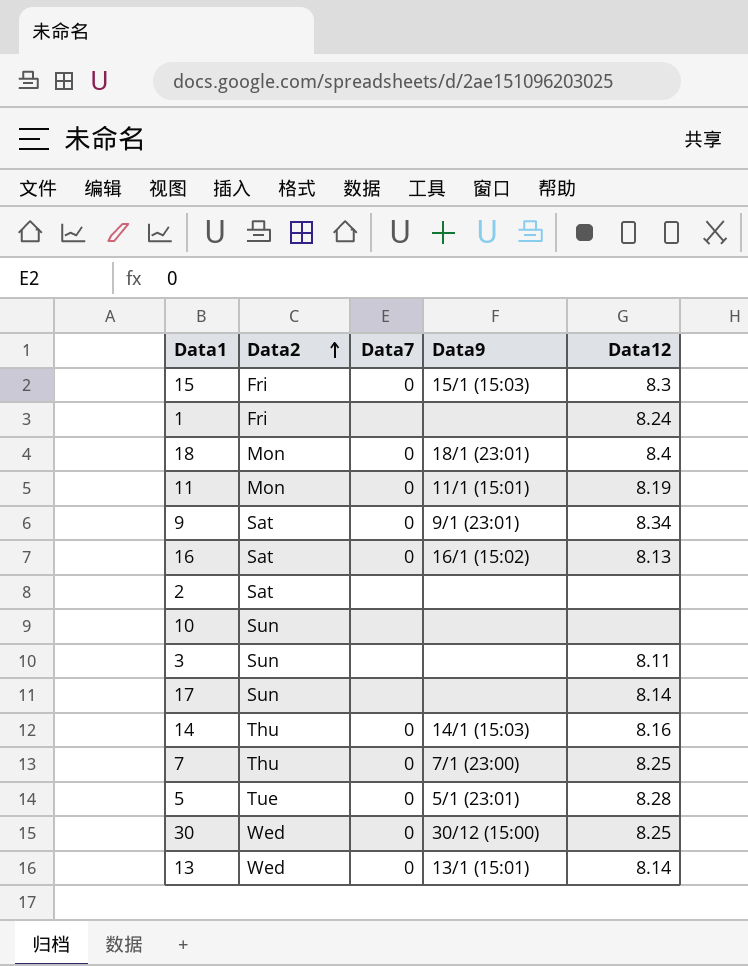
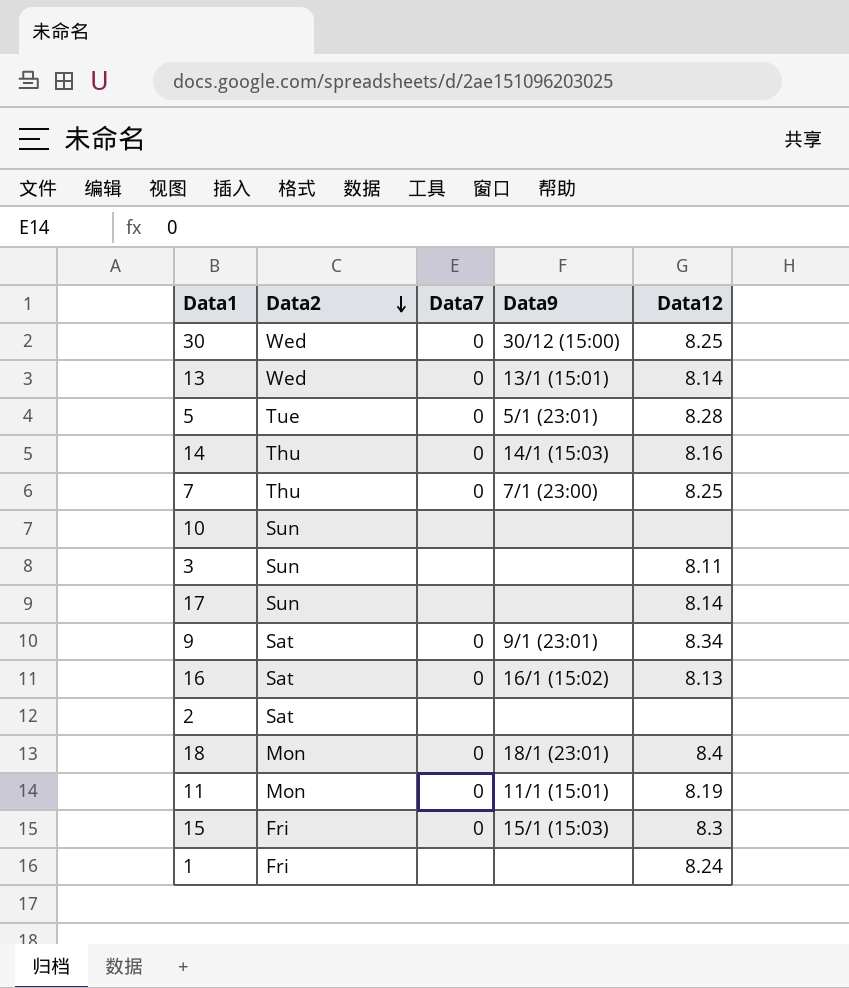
row order: Data2 ascending -> Data2 descending

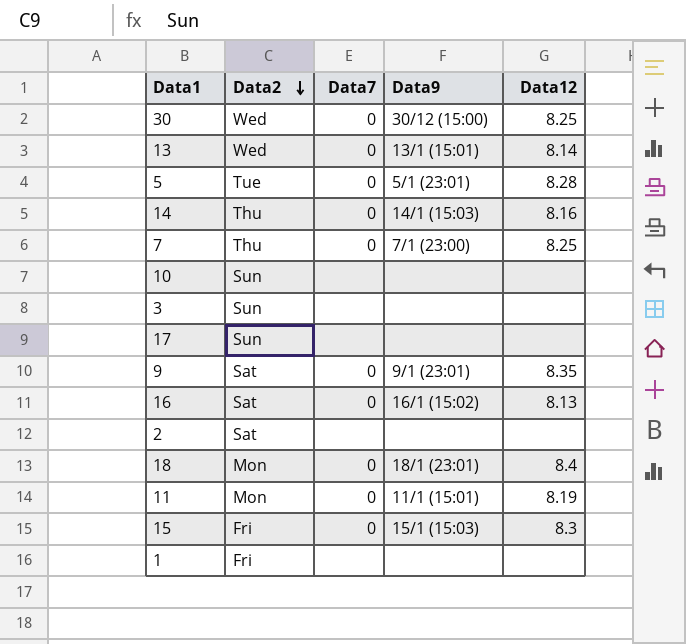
3 | Data12: 8.11 -> none
17 | Data12: 8.14 -> none
9 | Data12: 8.34 -> 8.35
1 | Data12: 8.24 -> none

